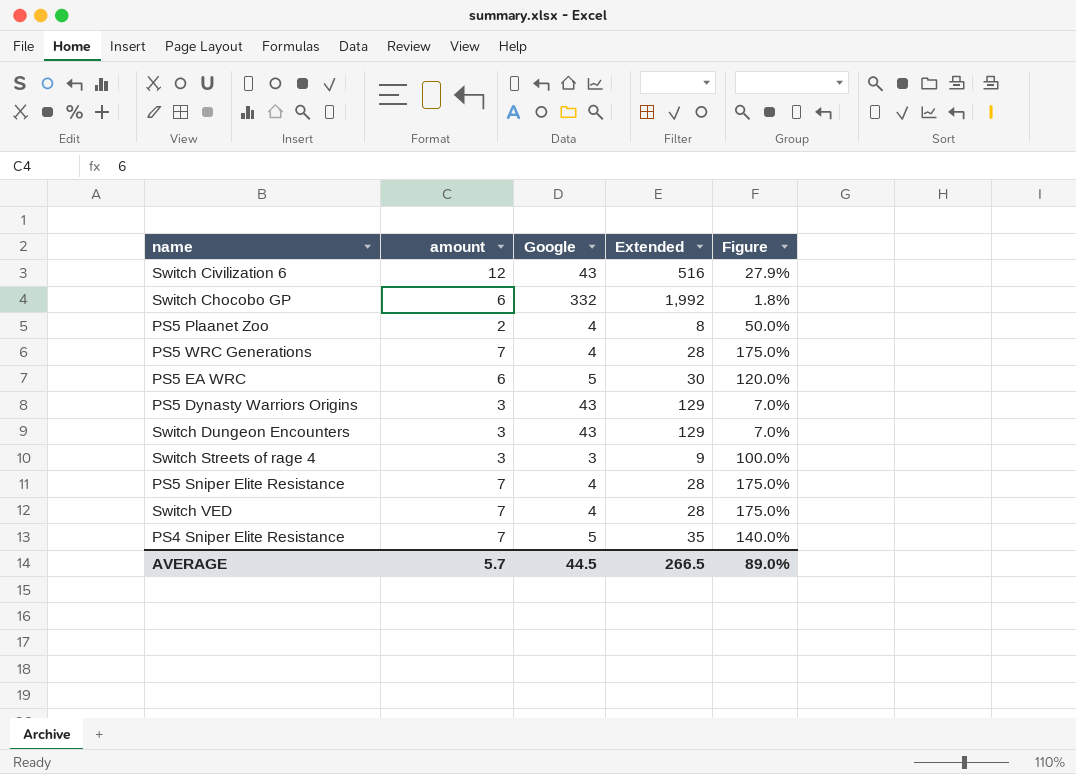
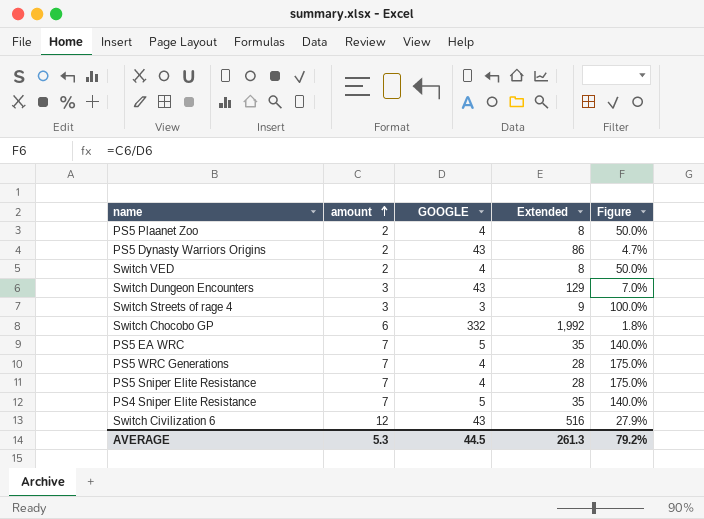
row order: none -> amount ascending
column name: Google -> GOOGLE
PS5 Dynasty Warriors Origins | amount: 3 -> 2
PS5 Dynasty Warriors Origins | Extended: 129 -> 86
PS5 Dynasty Warriors Origins | Figure: 7.0% -> 4.7%
Switch VED | amount: 7 -> 2
Switch VED | Extended: 28 -> 8
Switch VED | Figure: 175.0% -> 50.0%
PS5 EA WRC | amount: 6 -> 7
PS5 EA WRC | Extended: 30 -> 35
PS5 EA WRC | Figure: 120.0% -> 140.0%
AVERAGE | amount: 5.7 -> 5.3
AVERAGE | Extended: 266.5 -> 261.3
AVERAGE | Figure: 89.0% -> 79.2%

